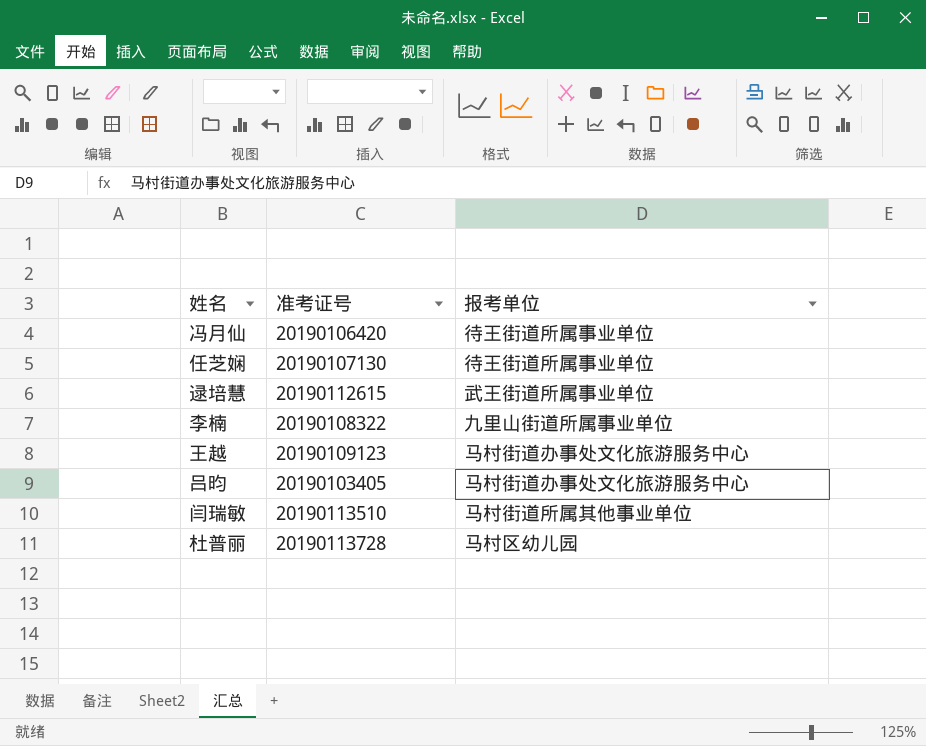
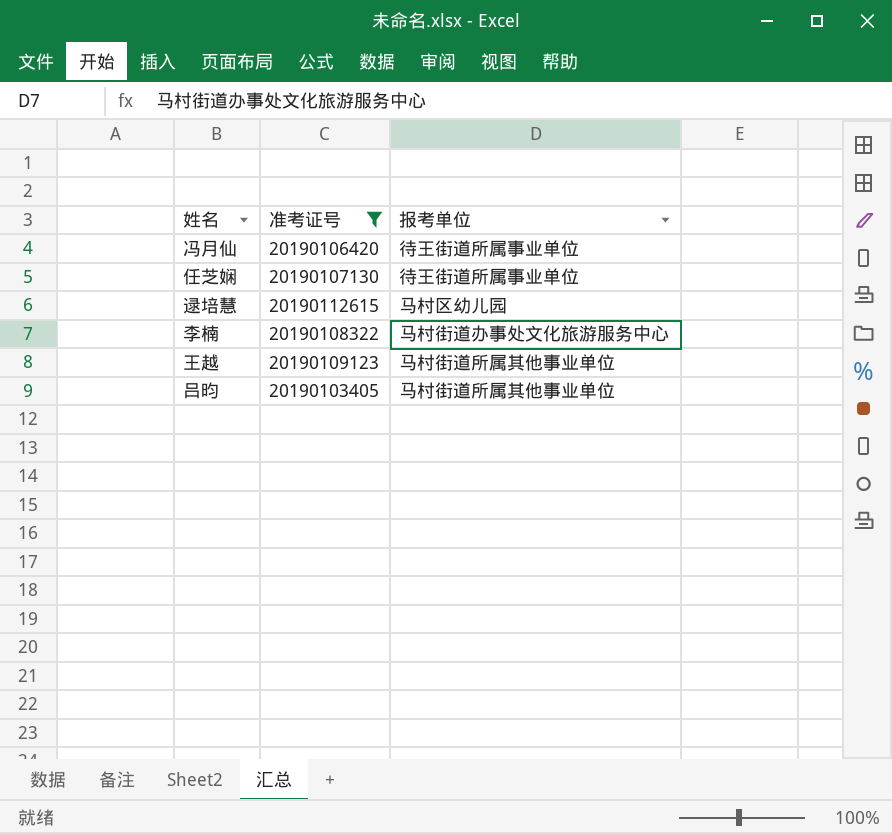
filter: none -> 准考证号 <= 20190112615
逯培慧 | 报考单位: 武王街道所属事业单位 -> 马村区幼儿园
李楠 | 报考单位: 九里山街道所属事业单位 -> 马村街道办事处文化旅游服务中心
王越 | 报考单位: 马村街道办事处文化旅游服务中心 -> 马村街道所属其他事业单位
吕昀 | 报考单位: 马村街道办事处文化旅游服务中心 -> 马村街道所属其他事业单位

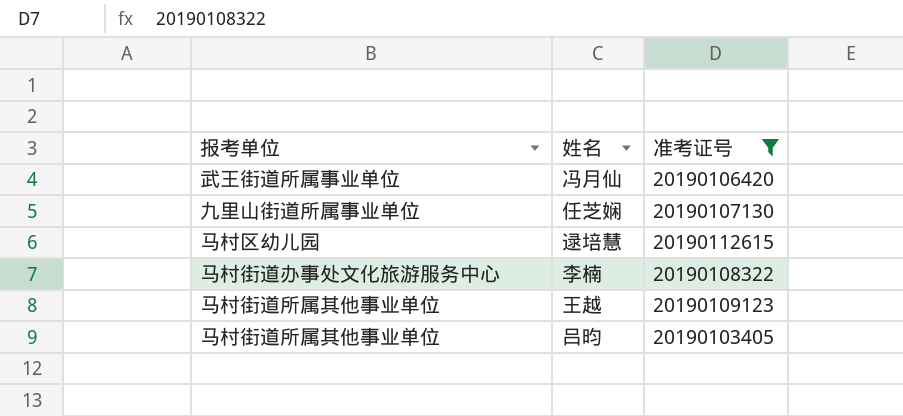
column 报考单位 | position: 3 -> 1
冯月仙 | 报考单位: 待王街道所属事业单位 -> 武王街道所属事业单位
任芝娴 | 报考单位: 待王街道所属事业单位 -> 九里山街道所属事业单位

